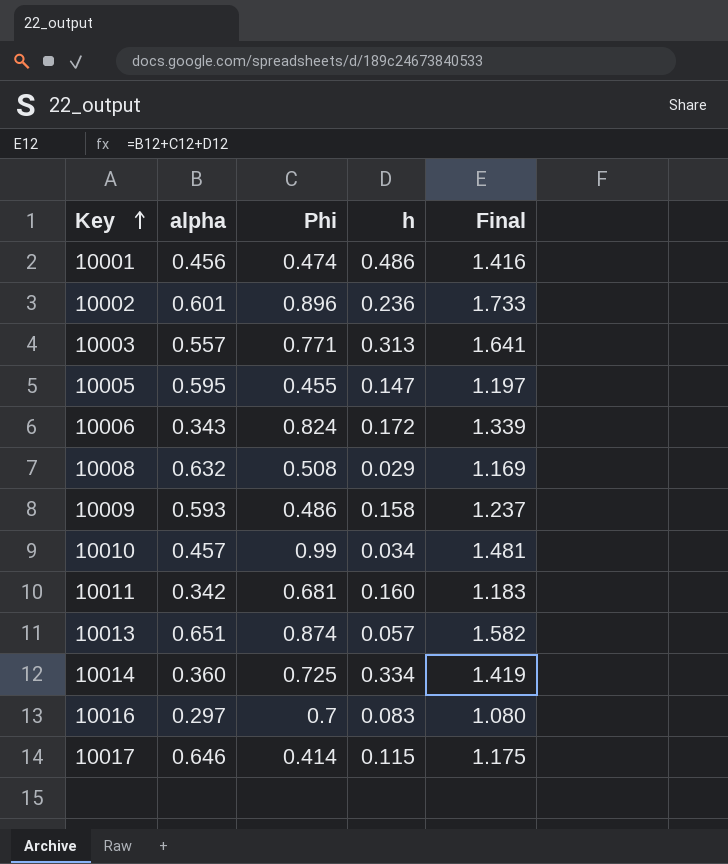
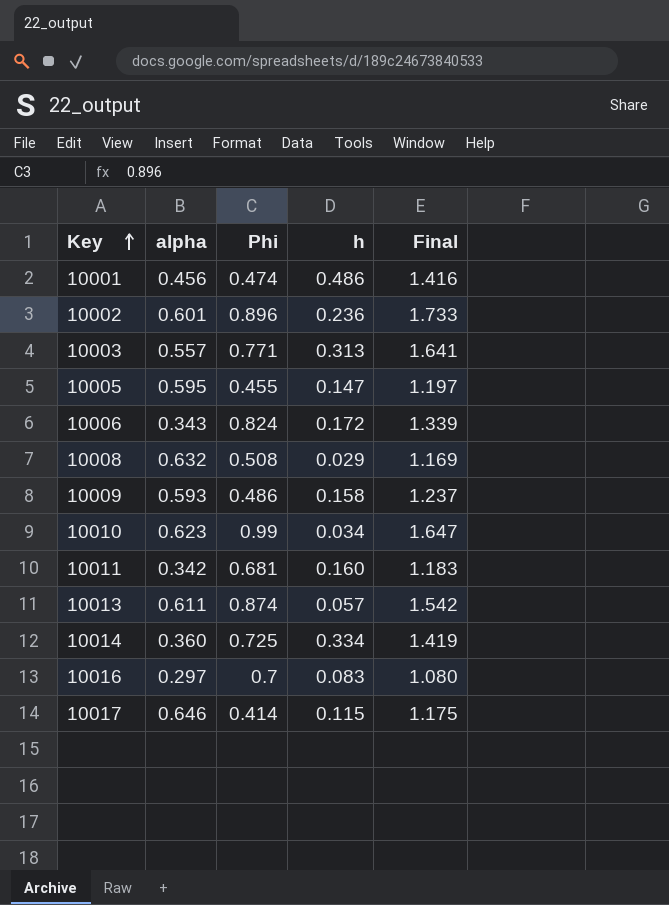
10010 | alpha: 0.457 -> 0.623
10010 | Final: 1.481 -> 1.647
10013 | alpha: 0.651 -> 0.611
10013 | Final: 1.582 -> 1.542

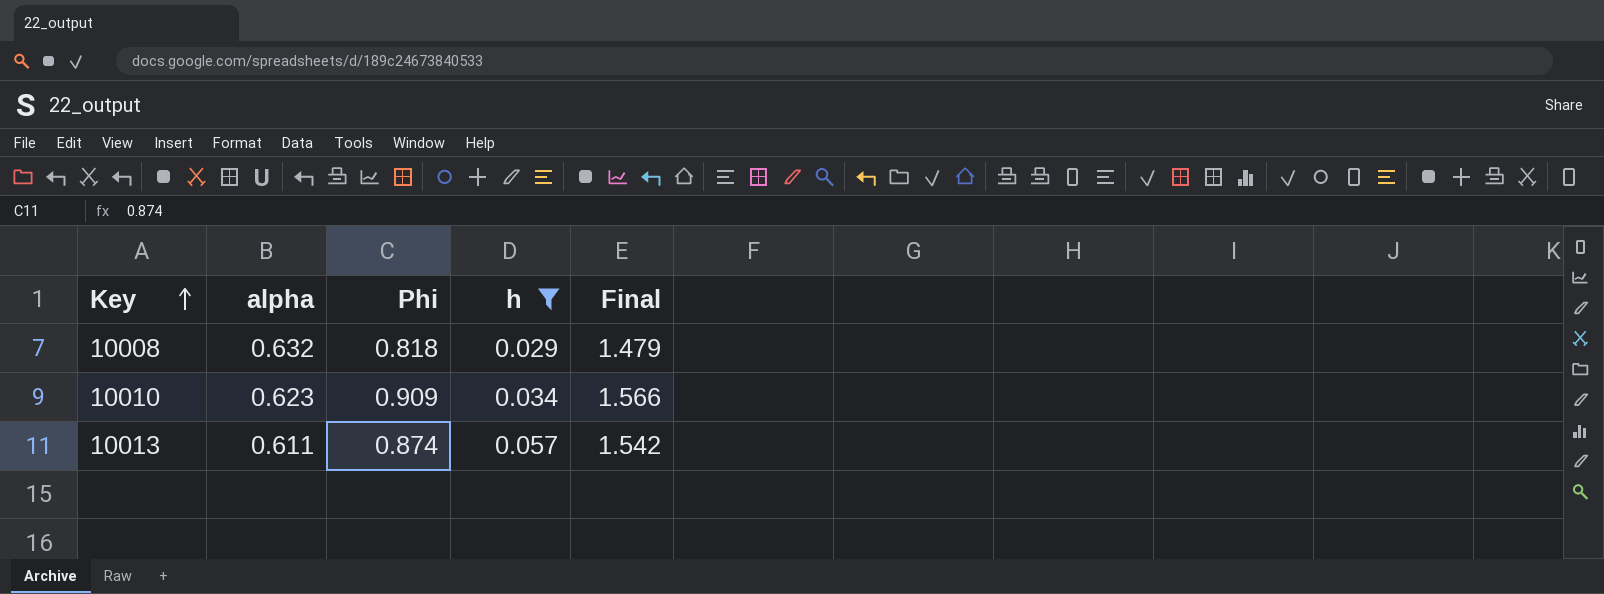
filter: none -> h <= 0.057
10008 | Phi: 0.508 -> 0.818
10008 | Final: 1.169 -> 1.479
10010 | Phi: 0.99 -> 0.909
10010 | Final: 1.647 -> 1.566

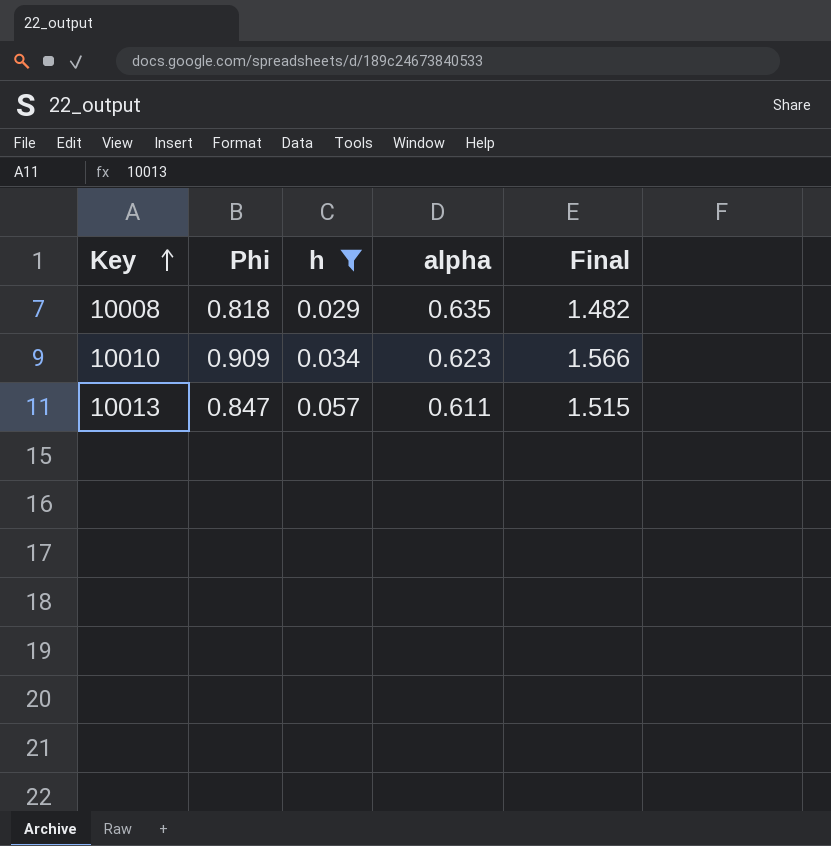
column alpha | position: 2 -> 4
10008 | alpha: 0.632 -> 0.635
10008 | Final: 1.479 -> 1.482
10013 | Phi: 0.874 -> 0.847
10013 | Final: 1.542 -> 1.515

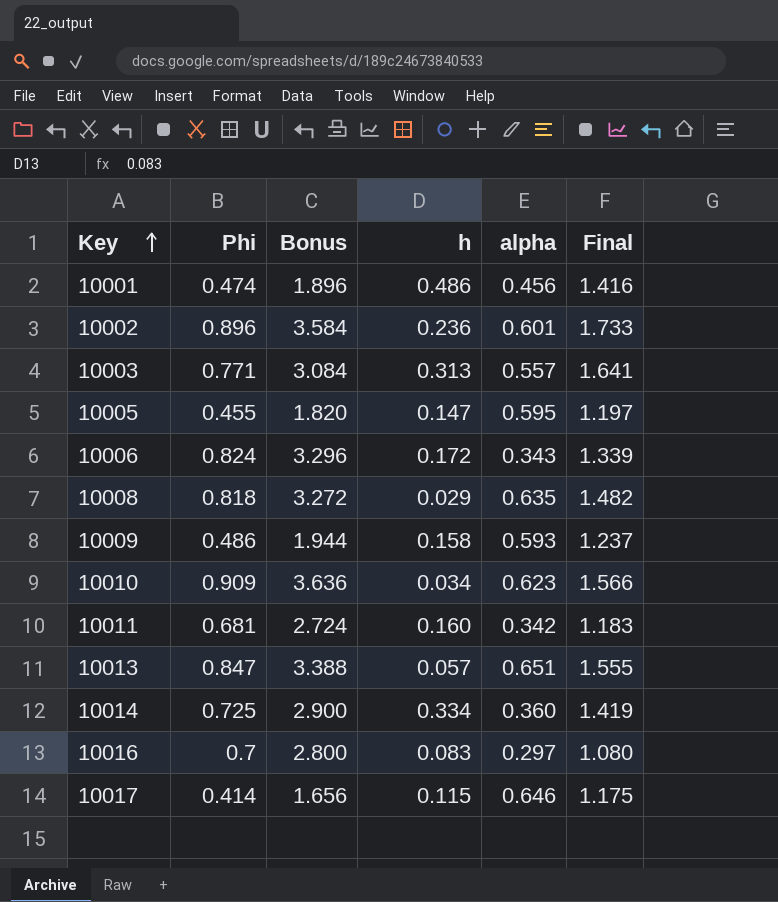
filter: h <= 0.057 -> none
column Bonus | formula: none -> [Phi] * 4
10013 | alpha: 0.611 -> 0.651
10013 | Final: 1.515 -> 1.555

